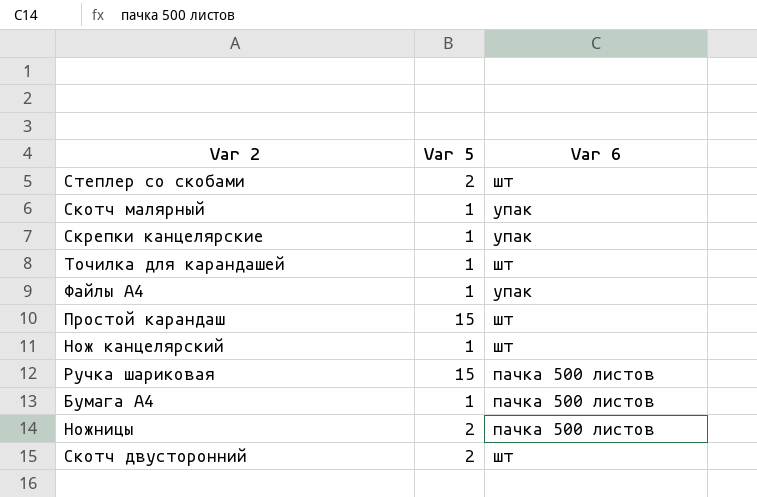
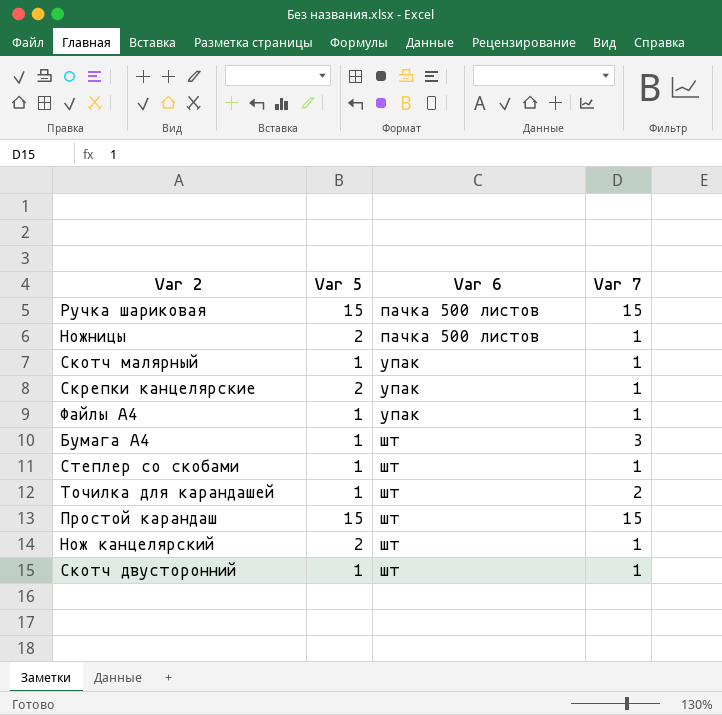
row order: none -> Var 6 ascending
column Var 7 | position: none -> 4
Скрепки канцелярские | Var 5: 1 -> 2
Бумага А4 | Var 6: пачка 500 листов -> шт
Степлер со скобами | Var 5: 2 -> 1
Нож канцелярский | Var 5: 1 -> 2
Скотч двусторонний | Var 5: 2 -> 1

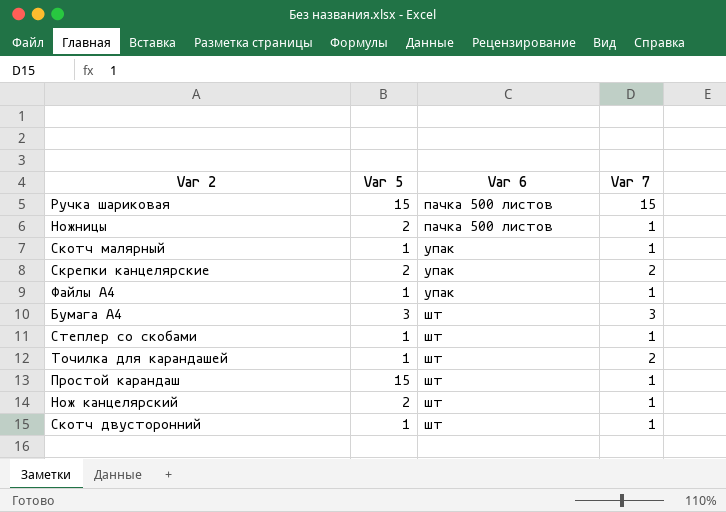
Скрепки канцелярские | Var 7: 1 -> 2
Бумага А4 | Var 5: 1 -> 3
Простой карандаш | Var 7: 15 -> 1

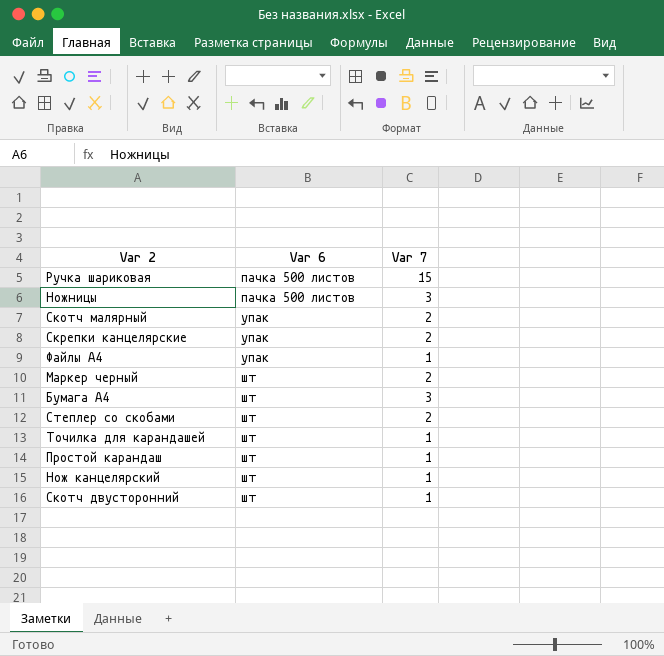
column Var 5 | position: 2 -> none
Ножницы | Var 7: 1 -> 3
Скотч малярный | Var 7: 1 -> 2
row Маркер черный: none -> шт | 2
Степлер со скобами | Var 7: 1 -> 2
Точилка для карандашей | Var 7: 2 -> 1

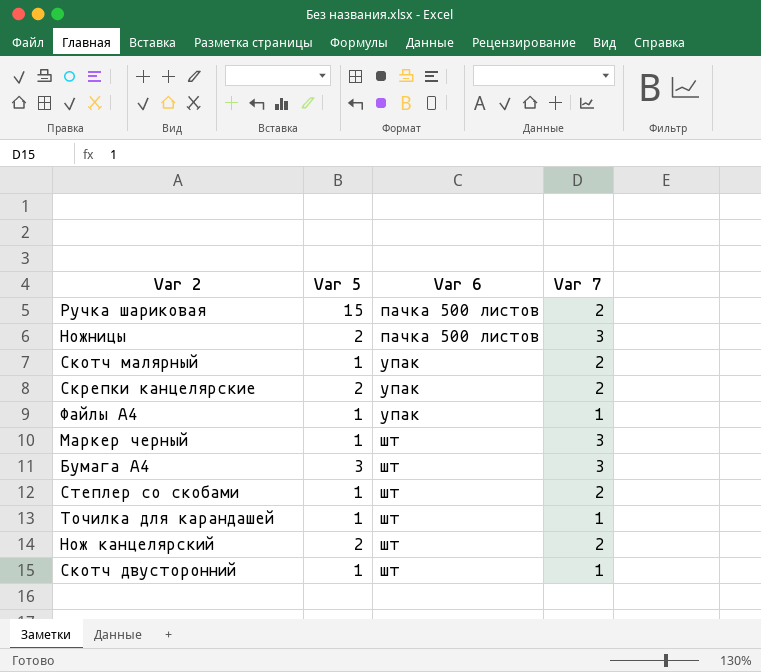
column Var 5 | position: none -> 2
row Простой карандаш: шт | 1 -> none
Ручка шариковая | Var 7: 15 -> 2
Маркер черный | Var 7: 2 -> 3
Нож канцелярский | Var 7: 1 -> 2

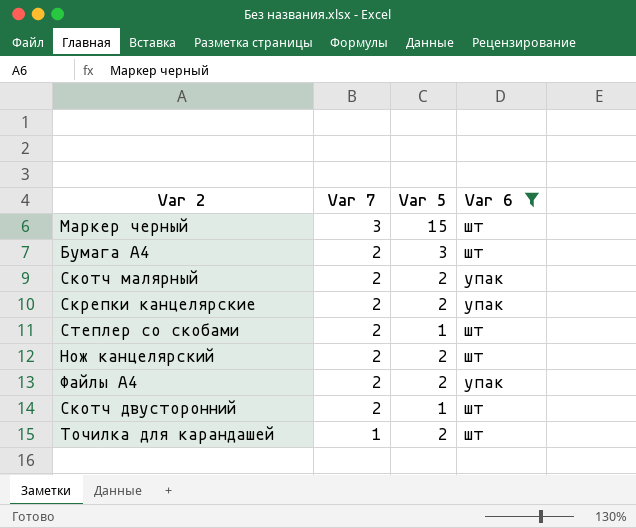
filter: none -> Var 6 != пачка 500 листов
row order: Var 6 ascending -> Var 7 descending
column Var 7 | position: 4 -> 2
Маркер черный | Var 5: 1 -> 15
Бумага А4 | Var 7: 3 -> 2
Скотч малярный | Var 5: 1 -> 2
Файлы А4 | Var 7: 1 -> 2
Файлы А4 | Var 5: 1 -> 2
Скотч двусторонний | Var 7: 1 -> 2
Точилка для карандашей | Var 5: 1 -> 2

